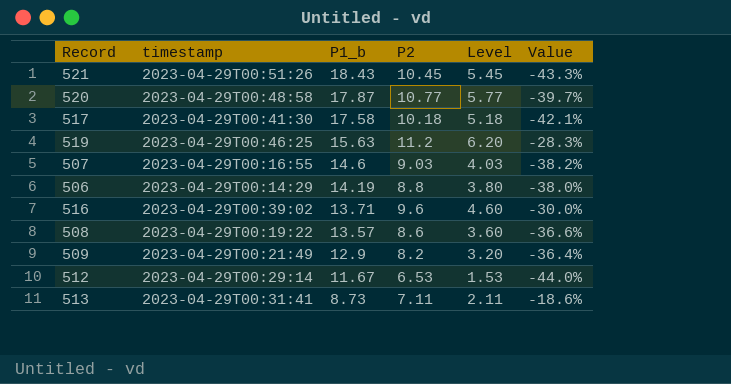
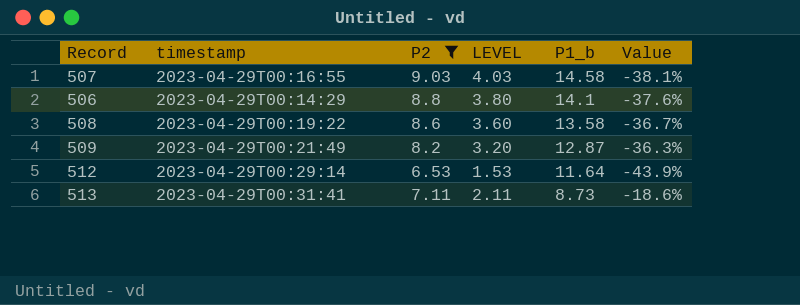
filter: none -> P2 <= 9.03
column name: Level -> LEVEL
column P1_b | position: 3 -> 5
507 | P1_b: 14.6 -> 14.58
507 | Value: -38.2% -> -38.1%
506 | P1_b: 14.19 -> 14.1
506 | Value: -38.0% -> -37.6%
508 | P1_b: 13.57 -> 13.58
508 | Value: -36.6% -> -36.7%
509 | P1_b: 12.9 -> 12.87
509 | Value: -36.4% -> -36.3%
512 | P1_b: 11.67 -> 11.64
512 | Value: -44.0% -> -43.9%

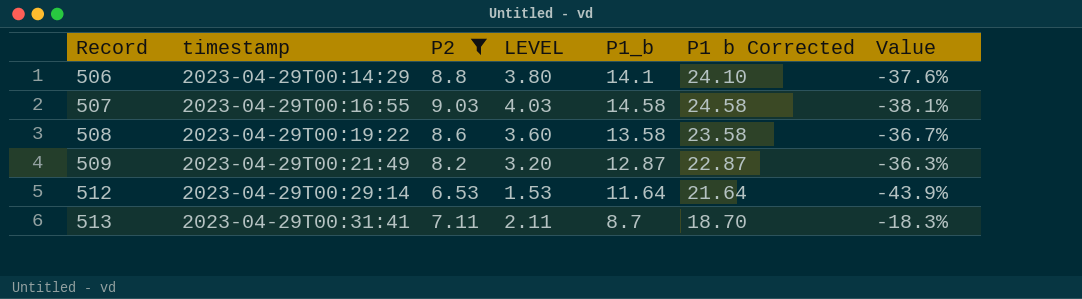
row order: P1_b descending -> Record ascending
column P1 b Corrected | formula: none -> [P1_b] + 10
513 | P1_b: 8.73 -> 8.7
513 | Value: -18.6% -> -18.3%

